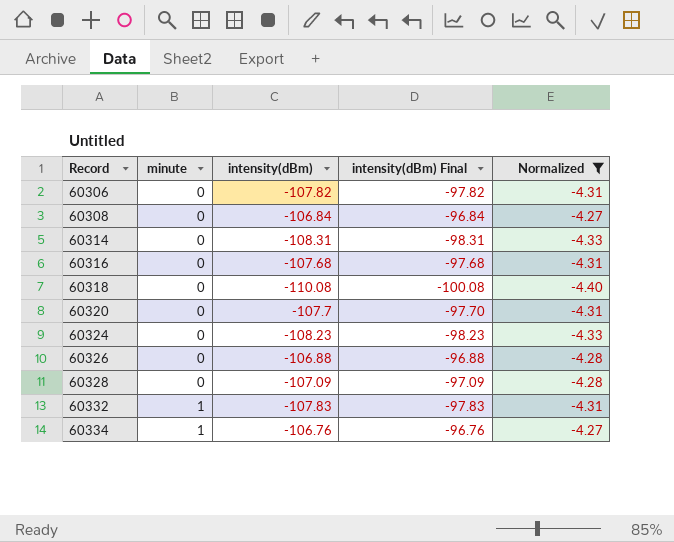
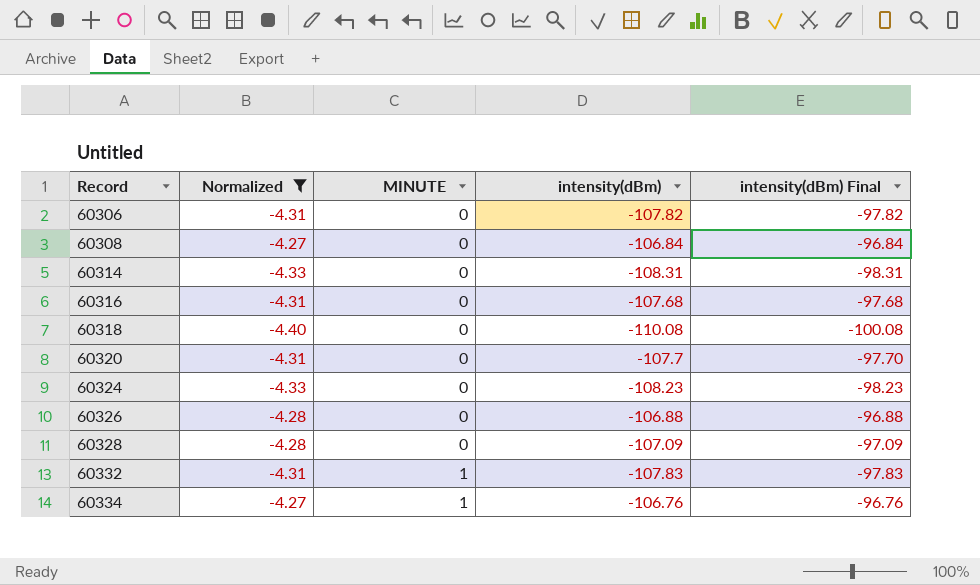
column Normalized | position: 5 -> 2
column name: minute -> MINUTE

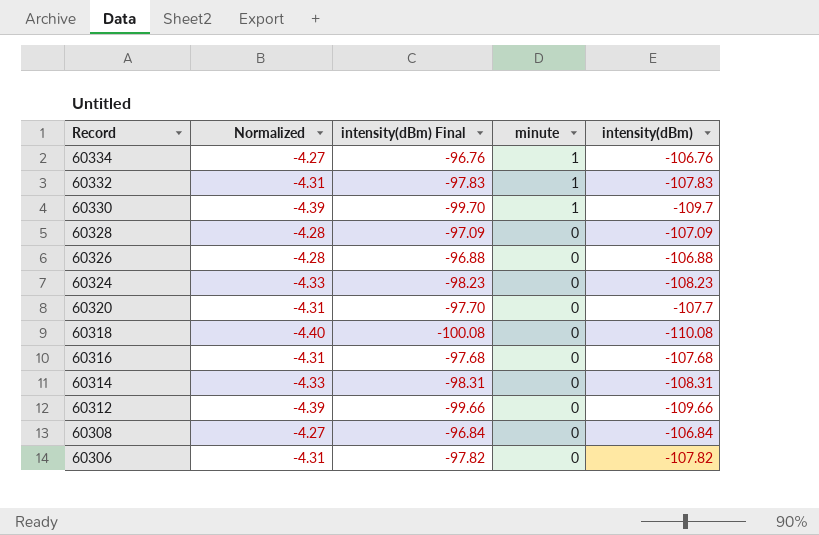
filter: Normalized != -4.39 -> none
row order: Record ascending -> Record descending
column intensity(dBm) Final | position: 5 -> 3
column name: MINUTE -> minute

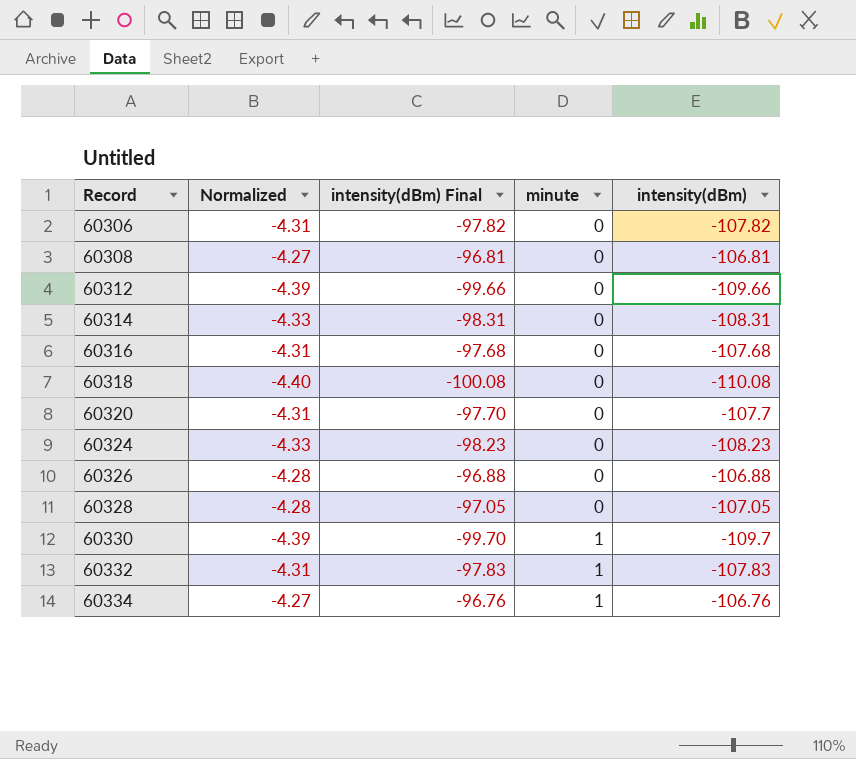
row order: Record descending -> Record ascending
60308 | intensity(dBm) Final: -96.84 -> -96.81
60308 | intensity(dBm): -106.84 -> -106.81
60328 | intensity(dBm) Final: -97.09 -> -97.05
60328 | intensity(dBm): -107.09 -> -107.05

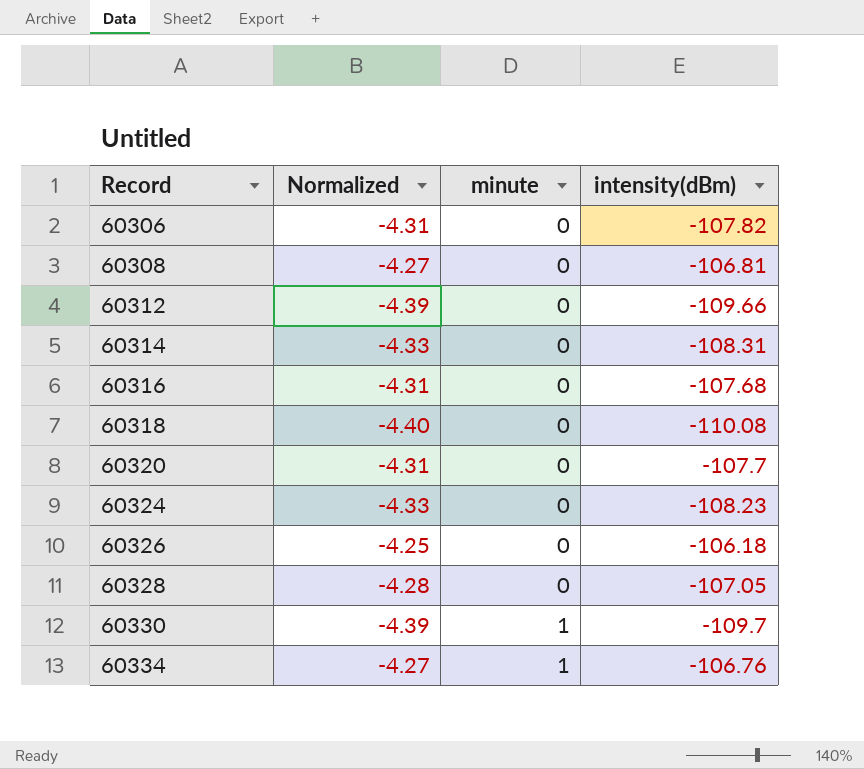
column intensity(dBm) Final | formula: [intensity(dBm)] + 10 -> none
row 60332: -4.31 | -97.83 | 1 | -107.83 -> none
60326 | Normalized: -4.28 -> -4.25
60326 | intensity(dBm): -106.88 -> -106.18

